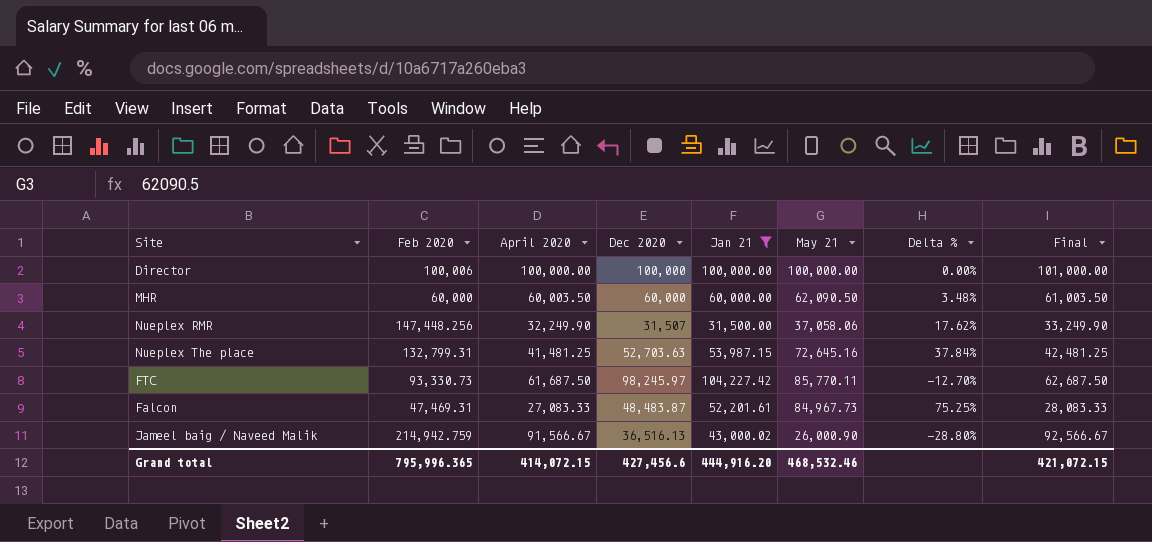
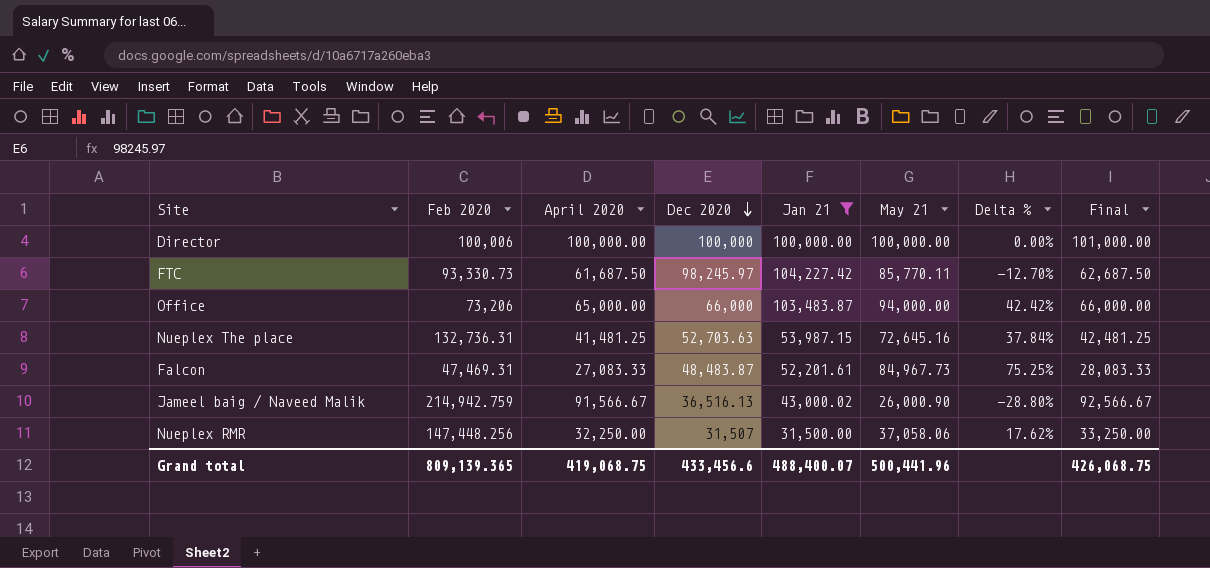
row order: none -> Dec 2020 descending
row MHR: 60,000 | 60,003.50 | 60,000 | 60,000.00 | 62,090.50 | 3.48% | 61,003.50 -> none
row Office: none -> 73,206 | 65,000.00 | 66,000 | 103,483.87 | 94,000.00 | 42.42% | 66,000.00
Nueplex The place | Feb 2020: 132,799.31 -> 132,736.31
Nueplex RMR | April 2020: 32,249.90 -> 32,250.00
Nueplex RMR | Final: 33,249.90 -> 33,250.00
Grand total | Feb 2020: 795,996.365 -> 809,139.365
Grand total | April 2020: 414,072.15 -> 419,068.75
Grand total | Dec 2020: 427,456.6 -> 433,456.6
Grand total | Jan 21: 444,916.20 -> 488,400.07
Grand total | May 21: 468,532.46 -> 500,441.96
Grand total | Final: 421,072.15 -> 426,068.75

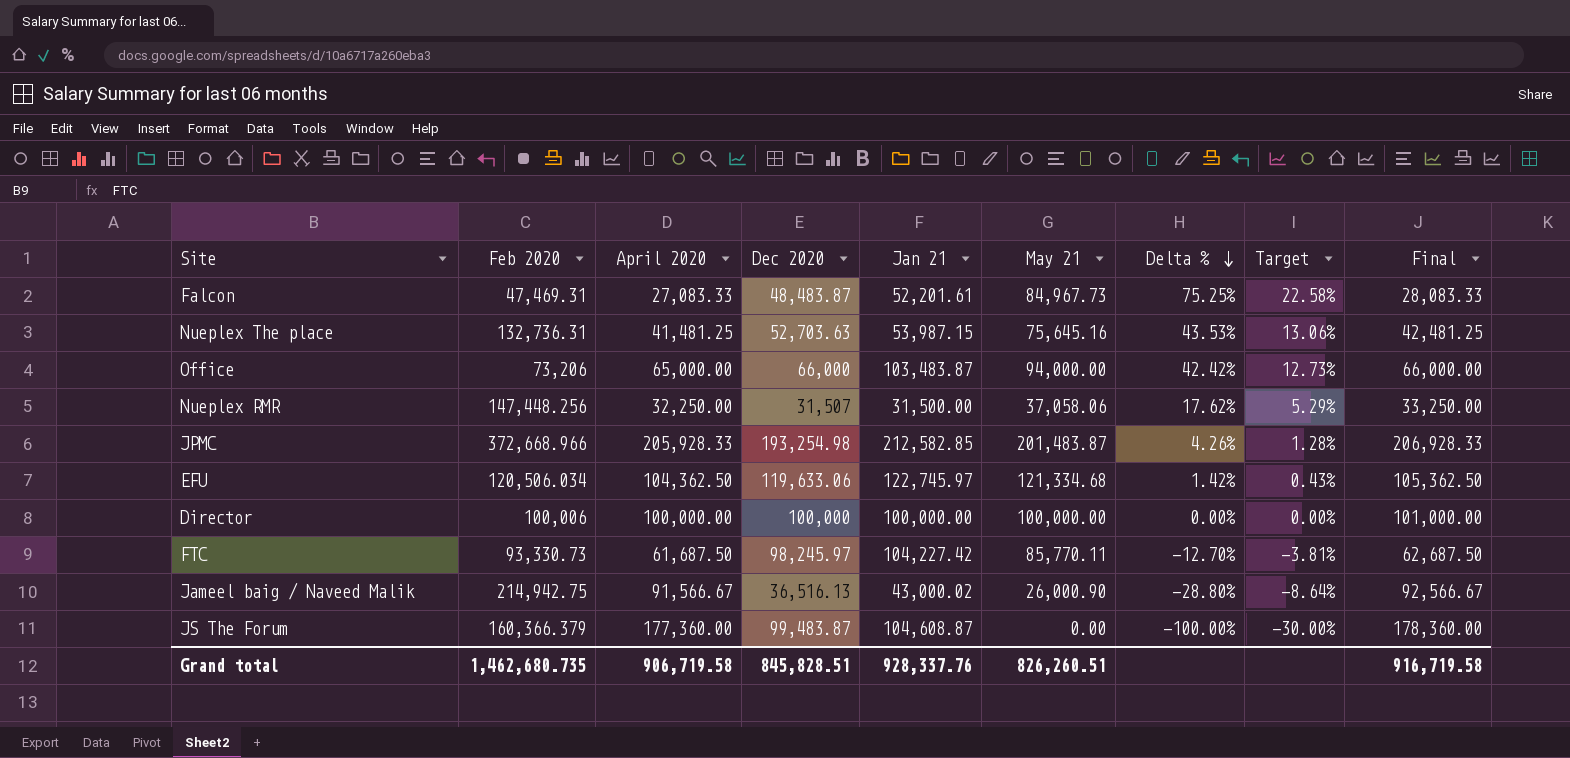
filter: Jan 21 <= 104,227.42 -> none
row order: Dec 2020 descending -> Delta % descending
column Target | formula: none -> [Delta %] * 0.3
Nueplex The place | May 21: 72,645.16 -> 75,645.16
Nueplex The place | Delta %: 37.84% -> 43.53%
Jameel baig / Naveed Malik | Feb 2020: 214,942.759 -> 214,942.75
Grand total | Feb 2020: 809,139.365 -> 1,462,680.735
Grand total | April 2020: 419,068.75 -> 906,719.58
Grand total | Dec 2020: 433,456.6 -> 845,828.51
Grand total | Jan 21: 488,400.07 -> 928,337.76
Grand total | May 21: 500,441.96 -> 826,260.51
Grand total | Final: 426,068.75 -> 916,719.58

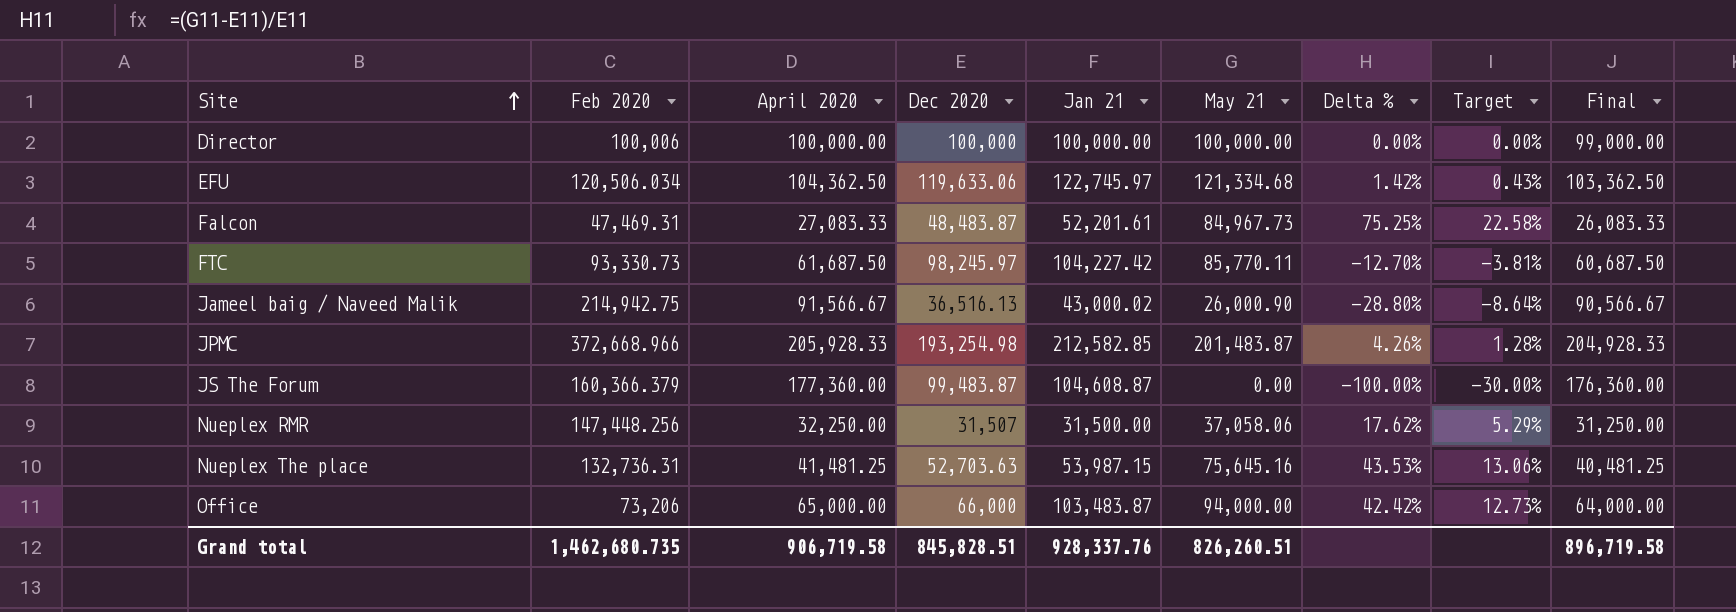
row order: Delta % descending -> Site ascending
column Final | formula: [April 2020] + 1000 -> [April 2020] - 1000
Grand total | Final: 916,719.58 -> 896,719.58

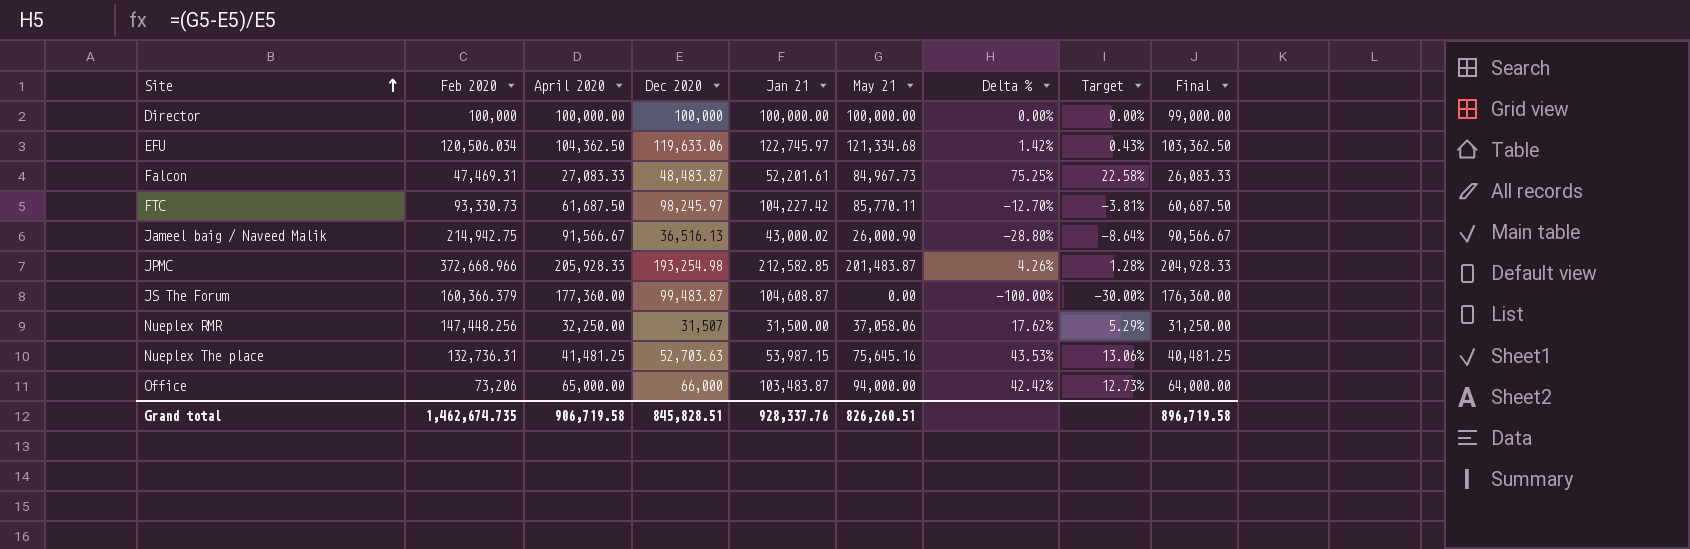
Director | Feb 2020: 100,006 -> 100,000
Grand total | Feb 2020: 1,462,680.735 -> 1,462,674.735

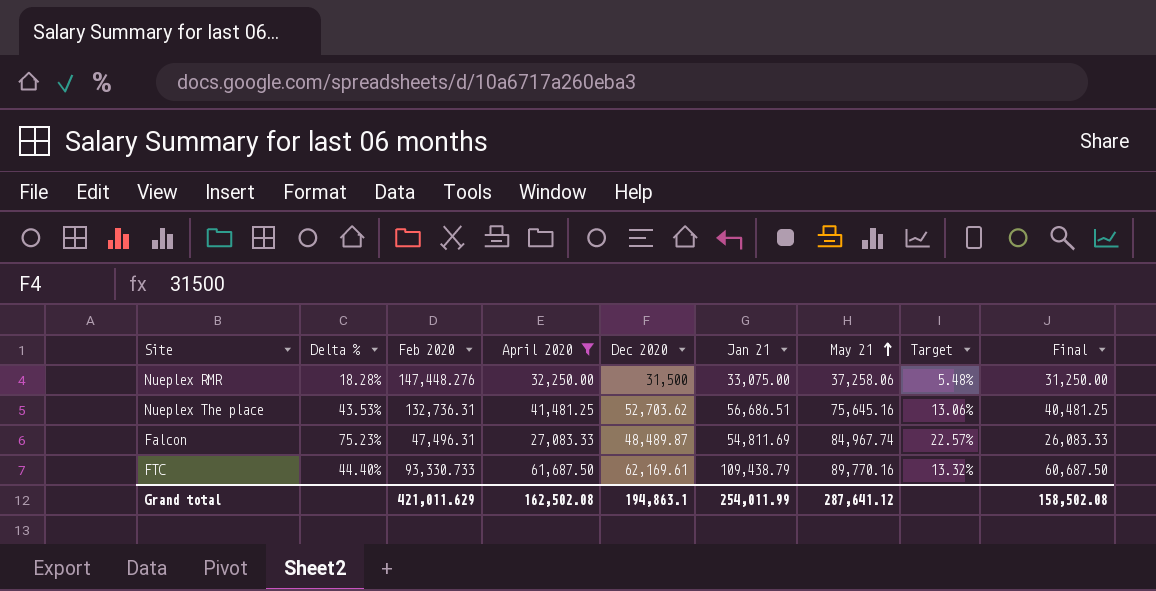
filter: none -> April 2020 <= 61,687.50
row order: Site ascending -> May 21 ascending
column Delta % | position: 7 -> 2
Nueplex RMR | Delta %: 17.62% -> 18.28%
Nueplex RMR | Feb 2020: 147,448.256 -> 147,448.276
Nueplex RMR | Dec 2020: 31,507 -> 31,500
Nueplex RMR | Jan 21: 31,500.00 -> 33,075.00
Nueplex RMR | May 21: 37,058.06 -> 37,258.06
Nueplex RMR | Target: 5.29% -> 5.48%
Nueplex The place | Dec 2020: 52,703.63 -> 52,703.62
Nueplex The place | Jan 21: 53,987.15 -> 56,686.51
Falcon | Delta %: 75.25% -> 75.23%
Falcon | Feb 2020: 47,469.31 -> 47,496.31
Falcon | Dec 2020: 48,483.87 -> 48,489.87
Falcon | Jan 21: 52,201.61 -> 54,811.69
Falcon | May 21: 84,967.73 -> 84,967.74
Falcon | Target: 22.58% -> 22.57%
FTC | Delta %: -12.70% -> 44.40%
FTC | Feb 2020: 93,330.73 -> 93,330.733
FTC | Dec 2020: 98,245.97 -> 62,169.61
FTC | Jan 21: 104,227.42 -> 109,438.79
FTC | May 21: 85,770.11 -> 89,770.16
FTC | Target: -3.81% -> 13.32%
Grand total | Feb 2020: 1,462,674.735 -> 421,011.629
Grand total | April 2020: 906,719.58 -> 162,502.08
Grand total | Dec 2020: 845,828.51 -> 194,863.1
Grand total | Jan 21: 928,337.76 -> 254,011.99
Grand total | May 21: 826,260.51 -> 287,641.12
Grand total | Final: 896,719.58 -> 158,502.08

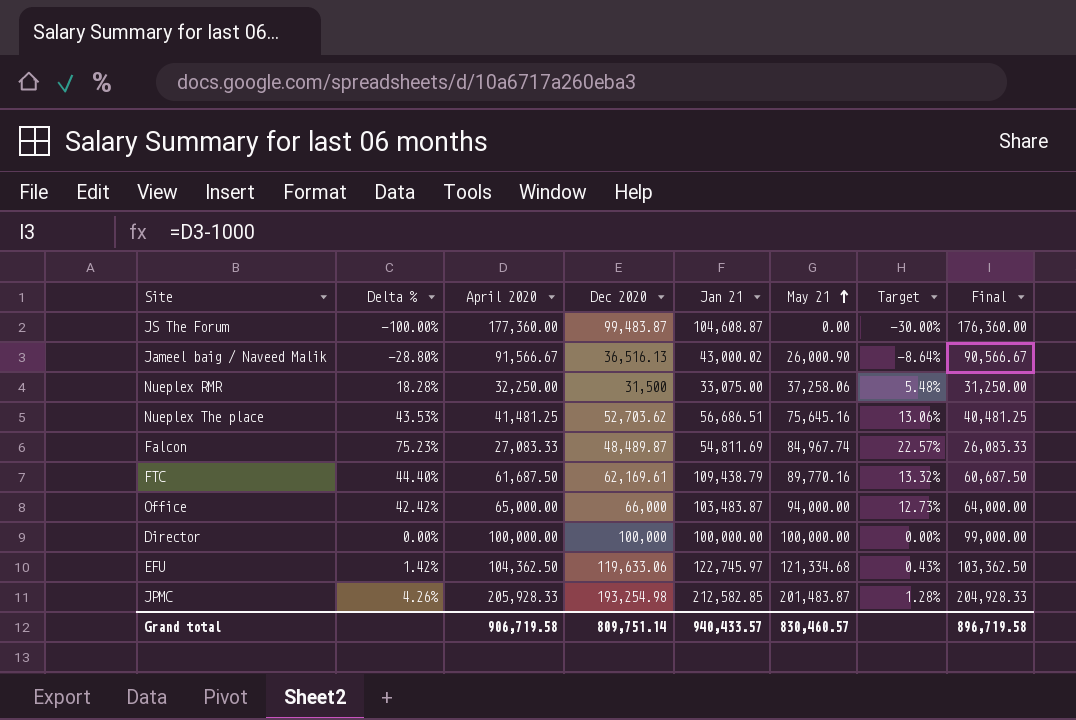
filter: April 2020 <= 61,687.50 -> none
column Feb 2020 | position: 3 -> none
Grand total | April 2020: 162,502.08 -> 906,719.58
Grand total | Dec 2020: 194,863.1 -> 809,751.14
Grand total | Jan 21: 254,011.99 -> 940,433.57
Grand total | May 21: 287,641.12 -> 830,460.57
Grand total | Final: 158,502.08 -> 896,719.58

